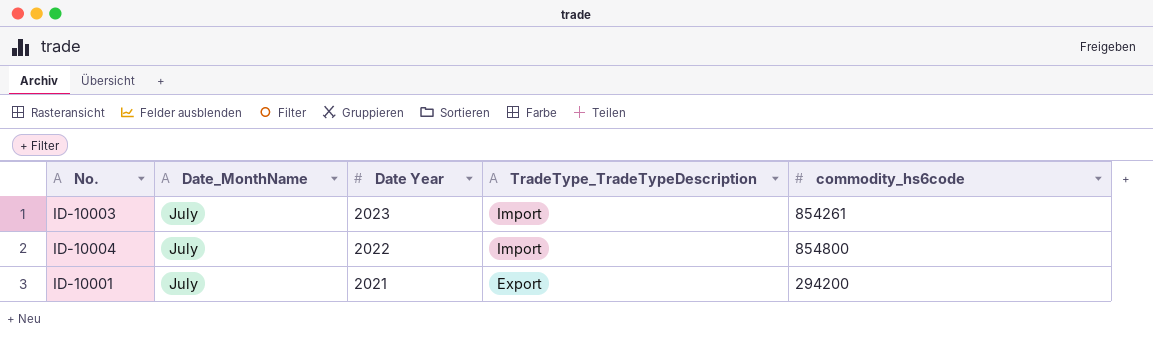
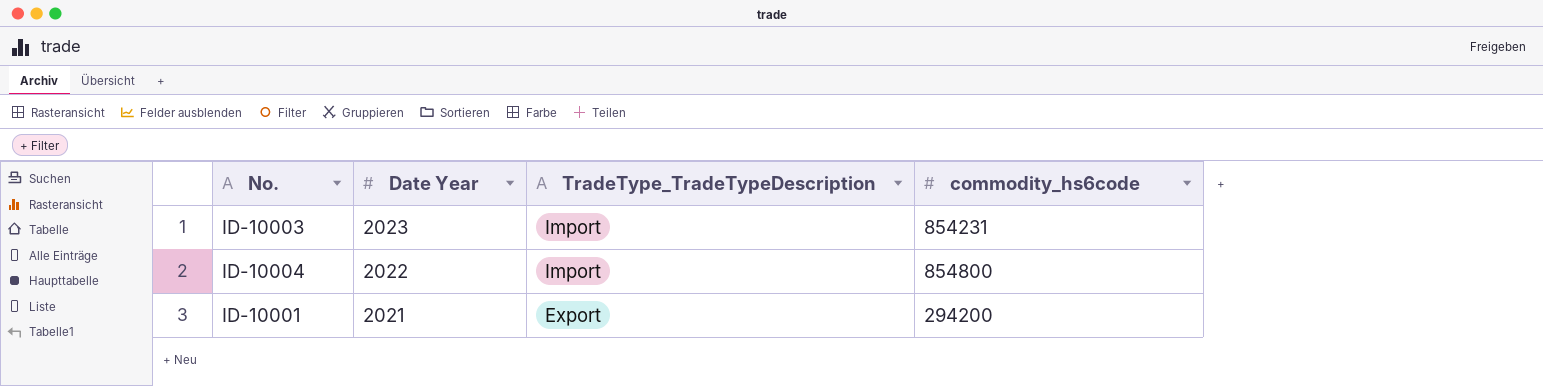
column Date_MonthName | position: 2 -> none
ID-10003 | commodity_hs6code: 854261 -> 854231

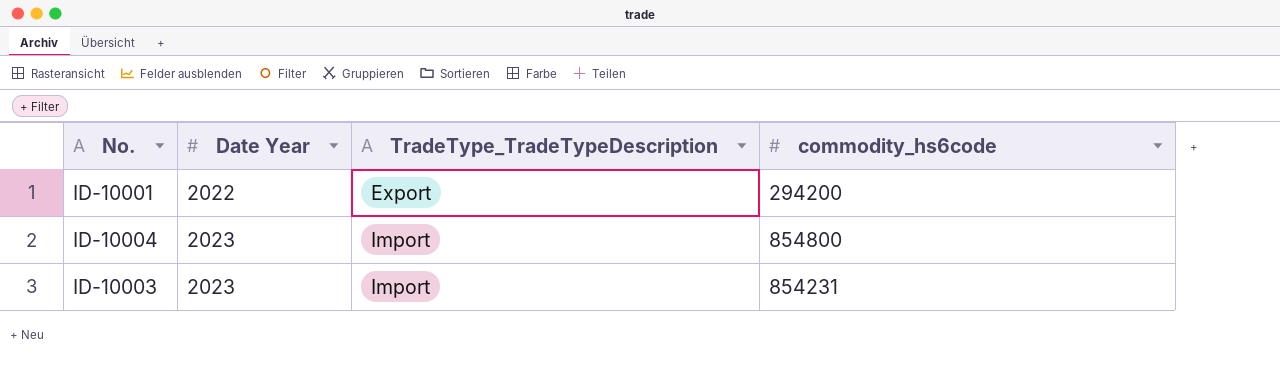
row order: Date Year descending -> Date Year ascending
ID-10001 | Date Year: 2021 -> 2022
ID-10004 | Date Year: 2022 -> 2023

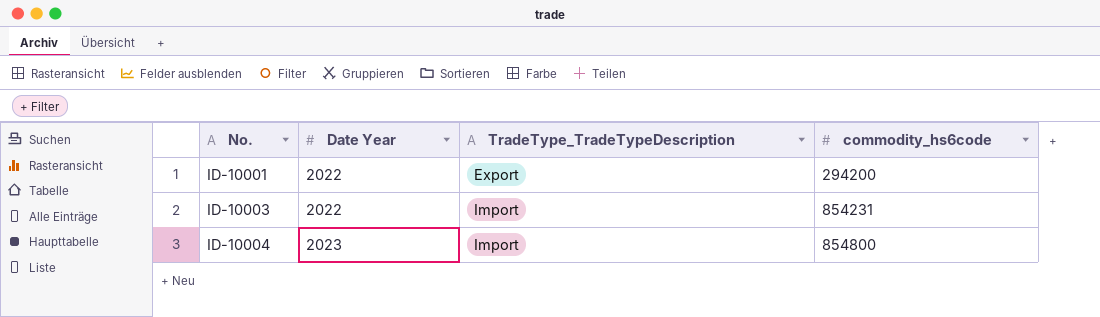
row order: Date Year ascending -> No. ascending
ID-10003 | Date Year: 2023 -> 2022

